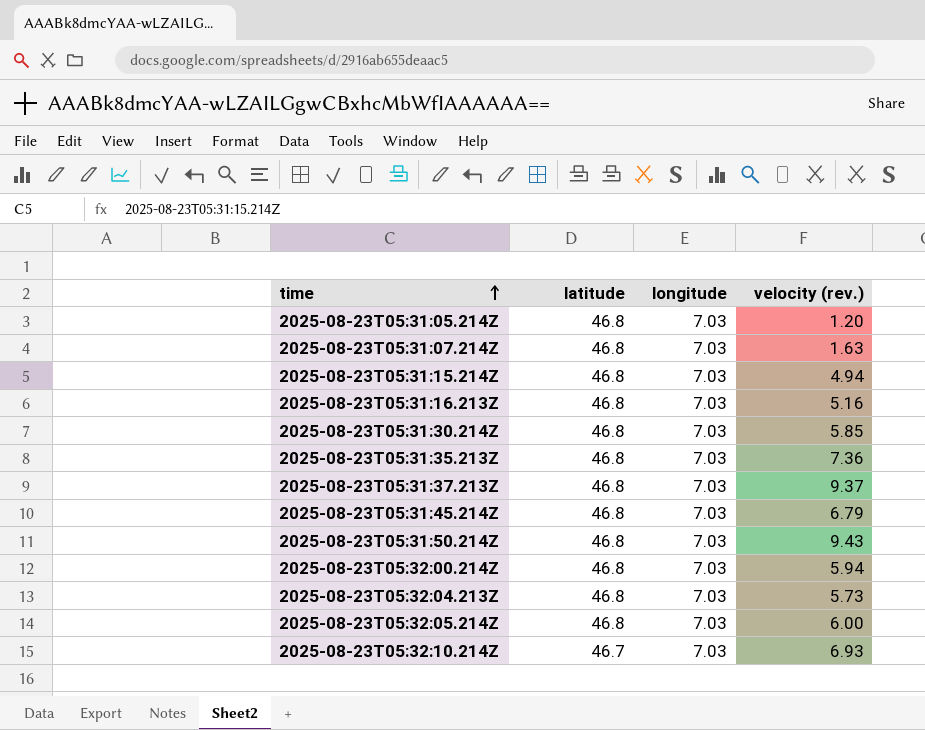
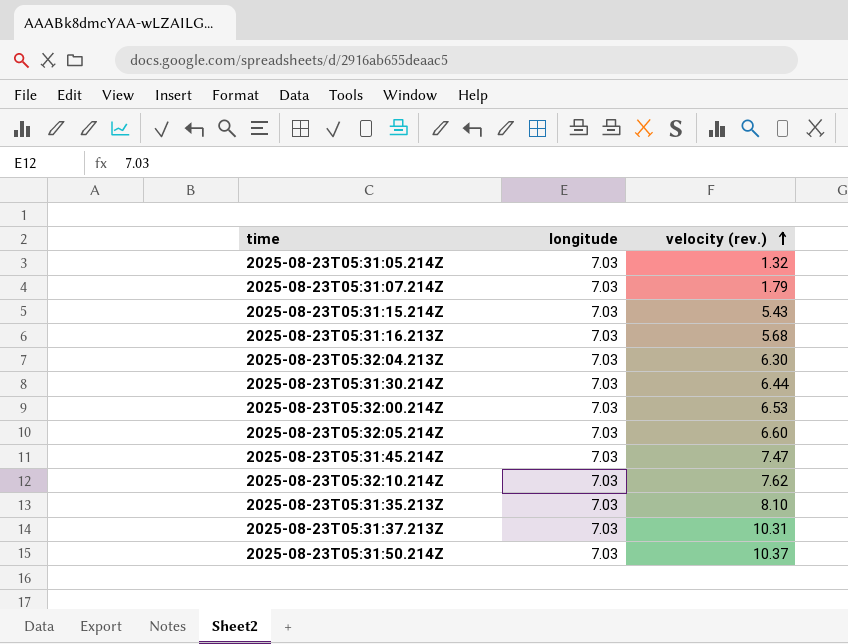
row order: time ascending -> velocity (rev.) ascending
column latitude | position: 2 -> none
2025-08-23T05:31:05.214Z | velocity (rev.): 1.20 -> 1.32
2025-08-23T05:31:07.214Z | velocity (rev.): 1.63 -> 1.79
2025-08-23T05:31:15.214Z | velocity (rev.): 4.94 -> 5.43
2025-08-23T05:31:16.213Z | velocity (rev.): 5.16 -> 5.68
2025-08-23T05:32:04.213Z | velocity (rev.): 5.73 -> 6.30
2025-08-23T05:31:30.214Z | velocity (rev.): 5.85 -> 6.44
2025-08-23T05:32:00.214Z | velocity (rev.): 5.94 -> 6.53
2025-08-23T05:32:05.214Z | velocity (rev.): 6.00 -> 6.60
2025-08-23T05:31:45.214Z | velocity (rev.): 6.79 -> 7.47
2025-08-23T05:32:10.214Z | velocity (rev.): 6.93 -> 7.62
2025-08-23T05:31:35.213Z | velocity (rev.): 7.36 -> 8.10
2025-08-23T05:31:37.213Z | velocity (rev.): 9.37 -> 10.31
2025-08-23T05:31:50.214Z | velocity (rev.): 9.43 -> 10.37

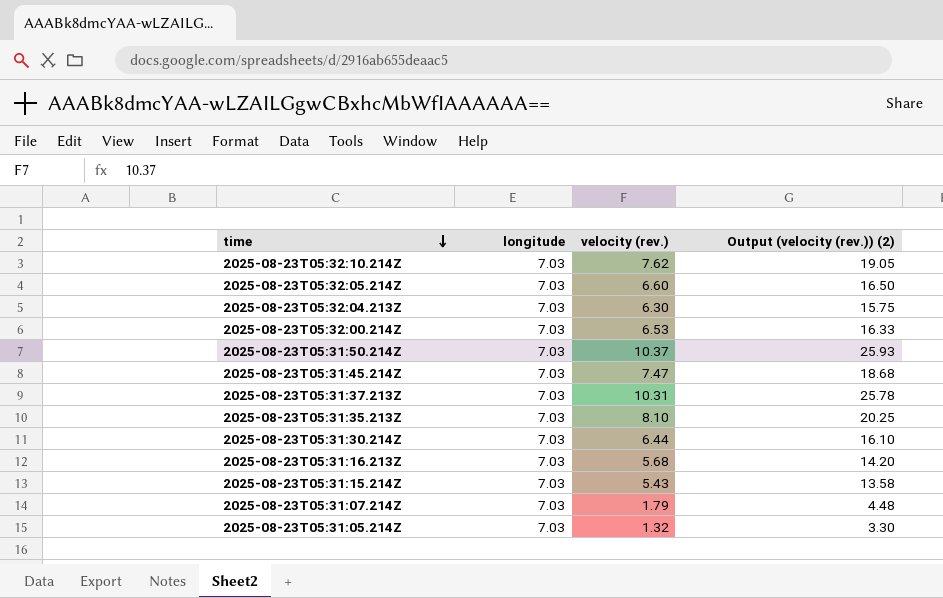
row order: velocity (rev.) ascending -> time descending
column Output (velocity (rev.)) (2) | formula: none -> [velocity (rev.)] * 2.5

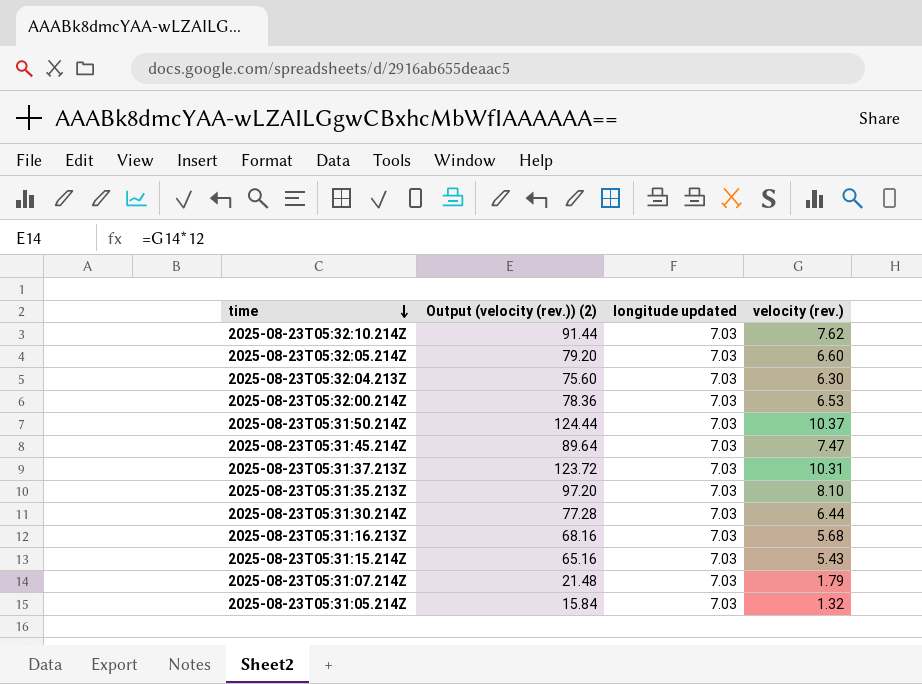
column Output (velocity (rev.)) (2) | formula: [velocity (rev.)] * 2.5 -> [velocity (rev.)] * 12
column Output (velocity (rev.)) (2) | position: 4 -> 2
column name: longitude -> longitude updated

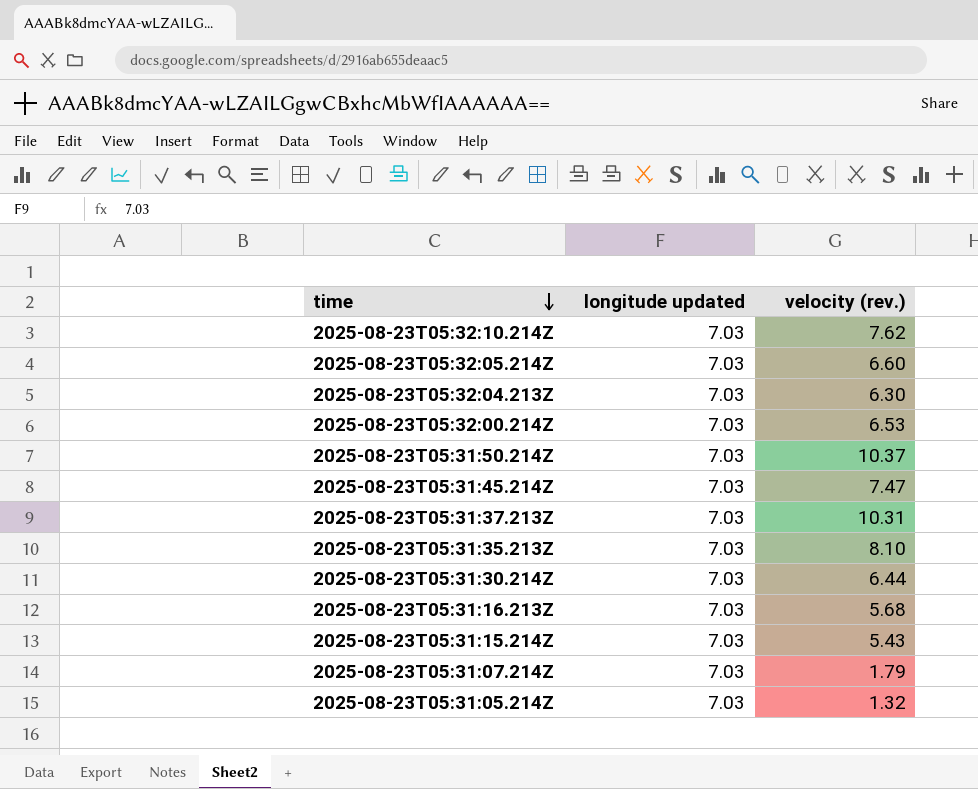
column Output (velocity (rev.)) (2) | formula: [velocity (rev.)] * 12 -> none

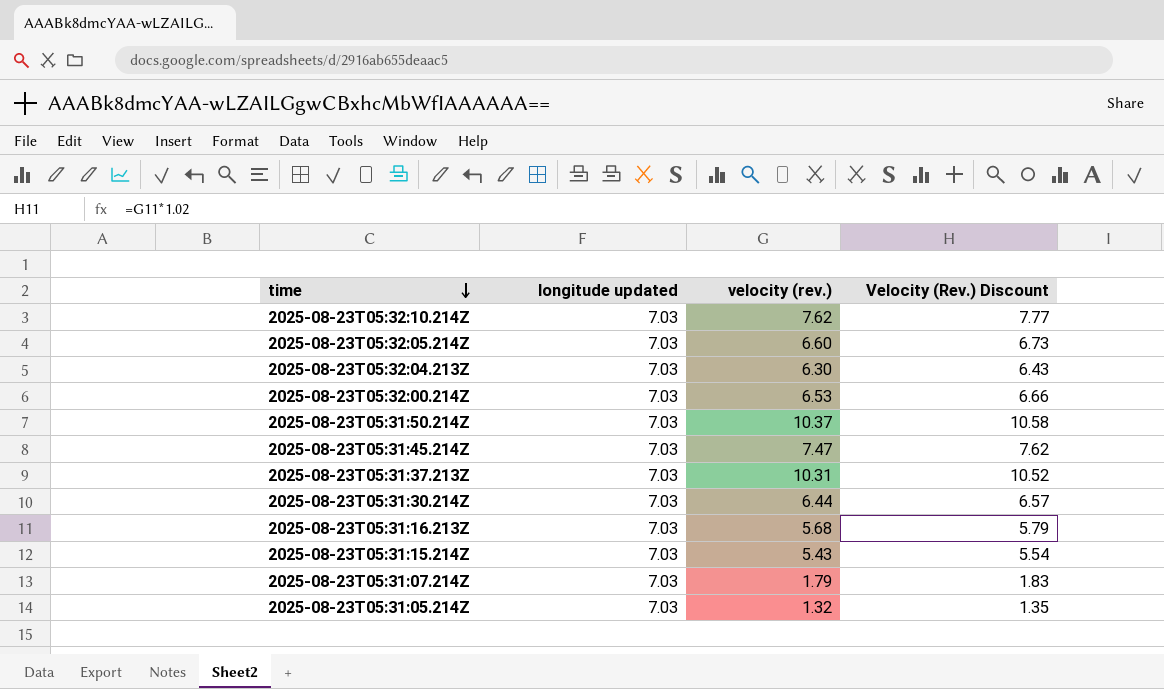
column Velocity (Rev.) Discount | formula: none -> [velocity (rev.)] * 1.02
row 2025-08-23T05:31:35.213Z: 7.03 | 8.10 -> none

